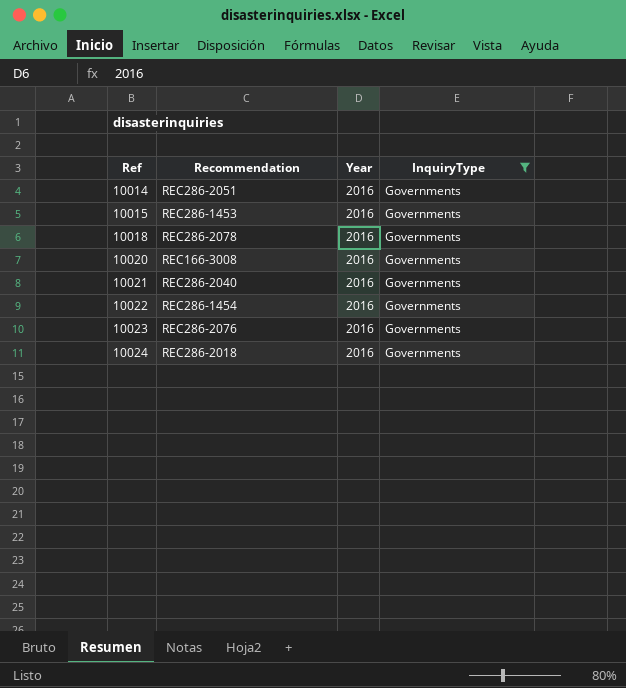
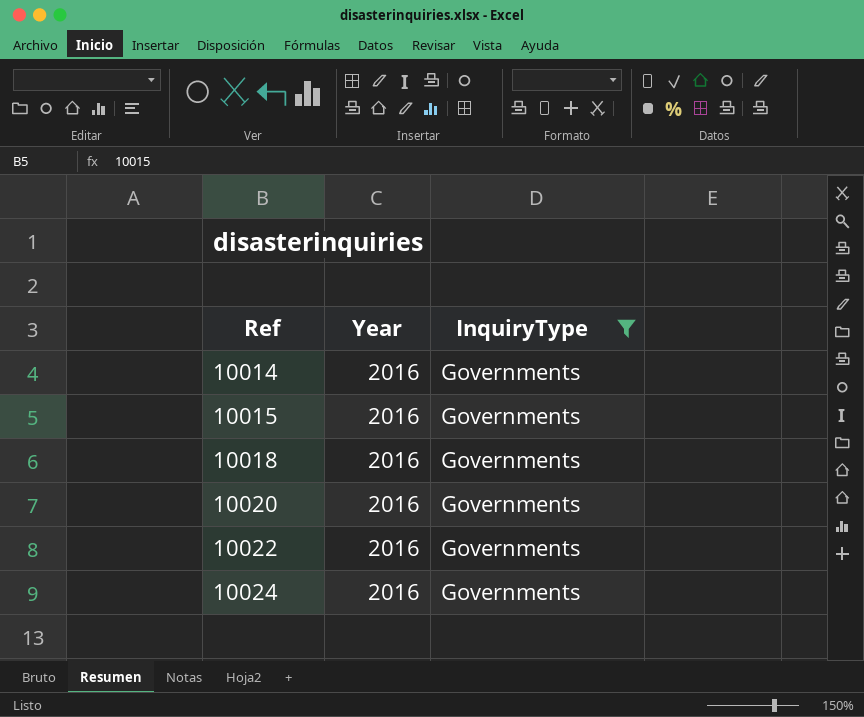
column Recommendation | position: 2 -> none
row 10021: REC286-2040 | 2016 | Governments -> none
row 10023: REC286-2076 | 2016 | Governments -> none

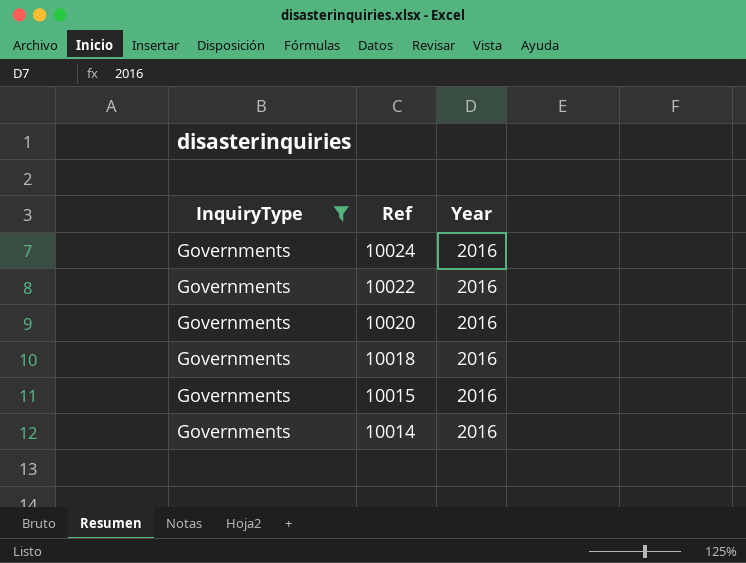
row order: Ref ascending -> Ref descending
column InquiryType | position: 3 -> 1

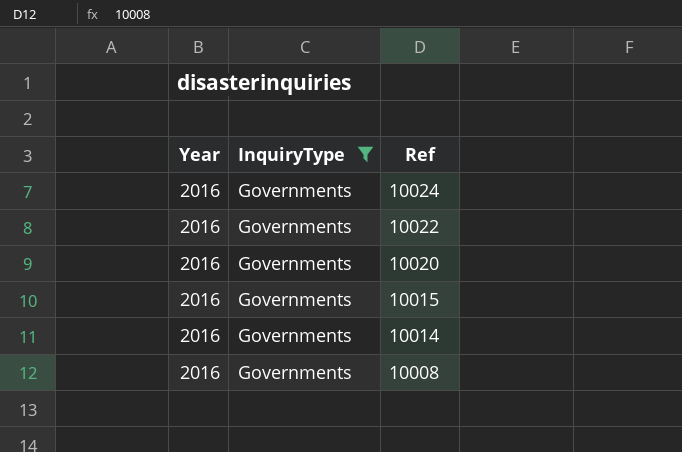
column Year | position: 3 -> 1
row 10018: Governments | 2016 -> none
row 10008: none -> 2016 | Governments

